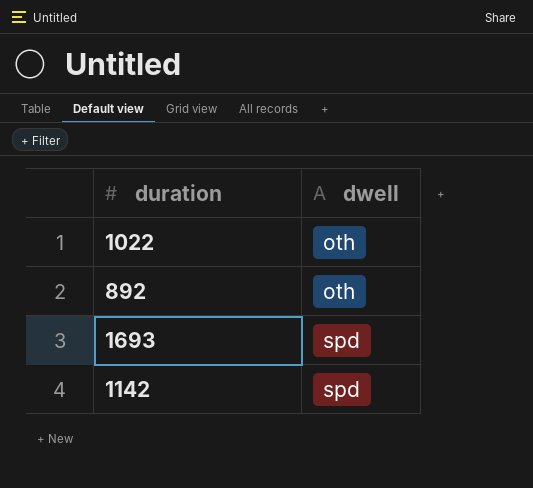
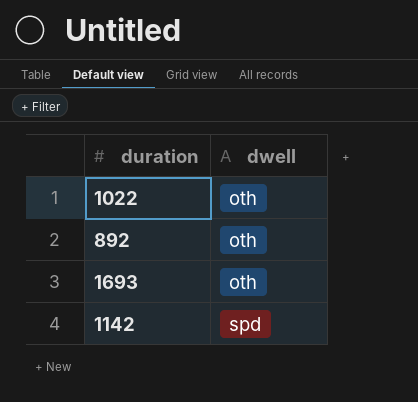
1693 | dwell: spd -> oth

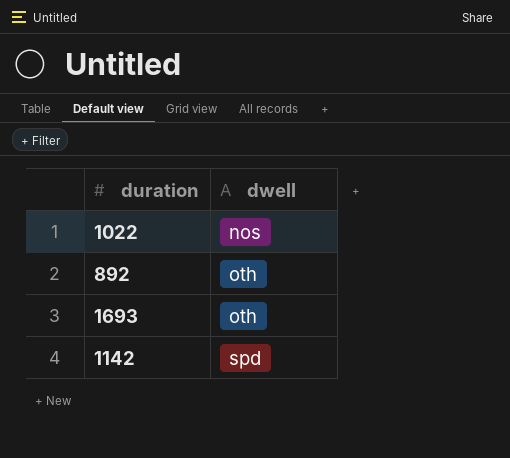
1022 | dwell: oth -> nos

